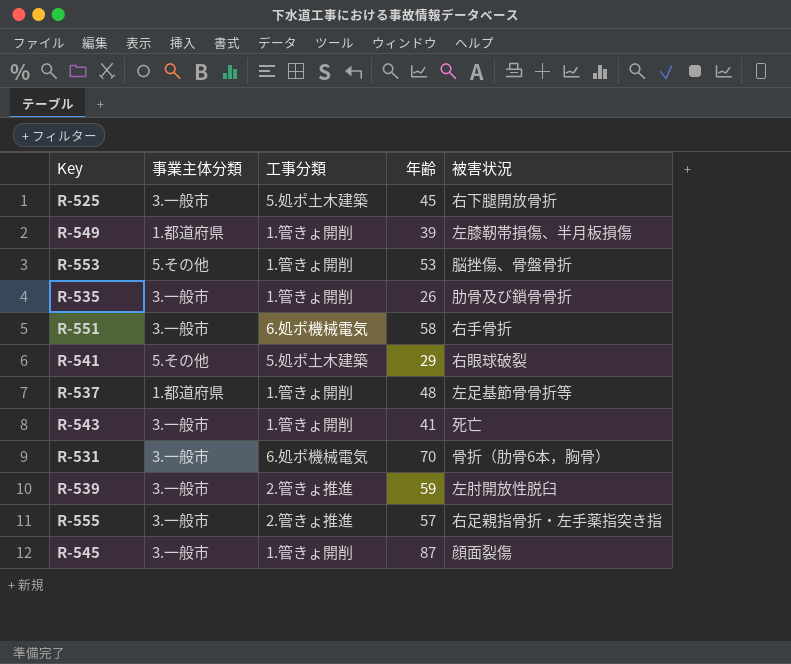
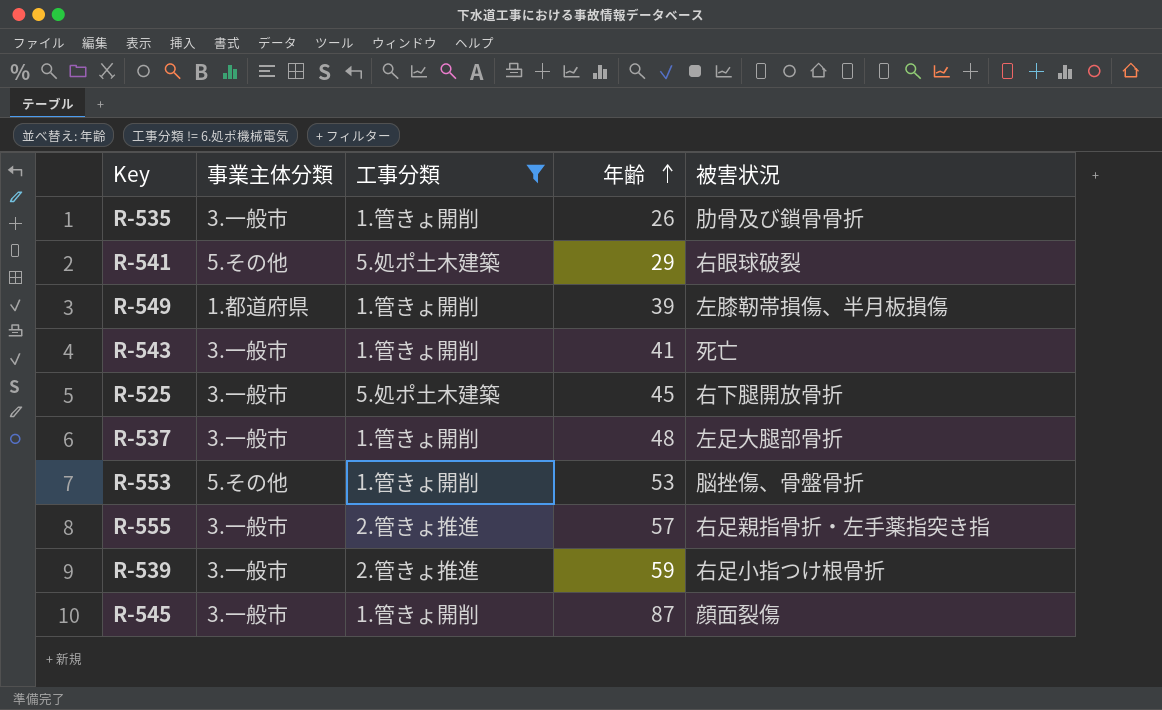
filter: none -> 工事分類 != 6.処ポ機械電気
row order: none -> 年齢 ascending
R-537 | 事業主体分類: 1.都道府県 -> 3.一般市
R-537 | 被害状況: 左足基節骨骨折等 -> 左足大腿部骨折
R-539 | 被害状況: 左肘開放性脱臼 -> 右足小指つけ根骨折

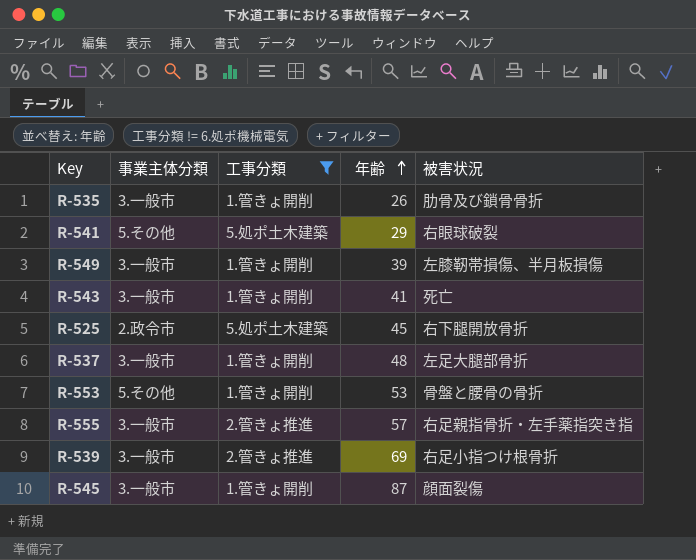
R-549 | 事業主体分類: 1.都道府県 -> 3.一般市
R-525 | 事業主体分類: 3.一般市 -> 2.政令市
R-553 | 被害状況: 脳挫傷、骨盤骨折 -> 骨盤と腰骨の骨折
R-539 | 年齢: 59 -> 69

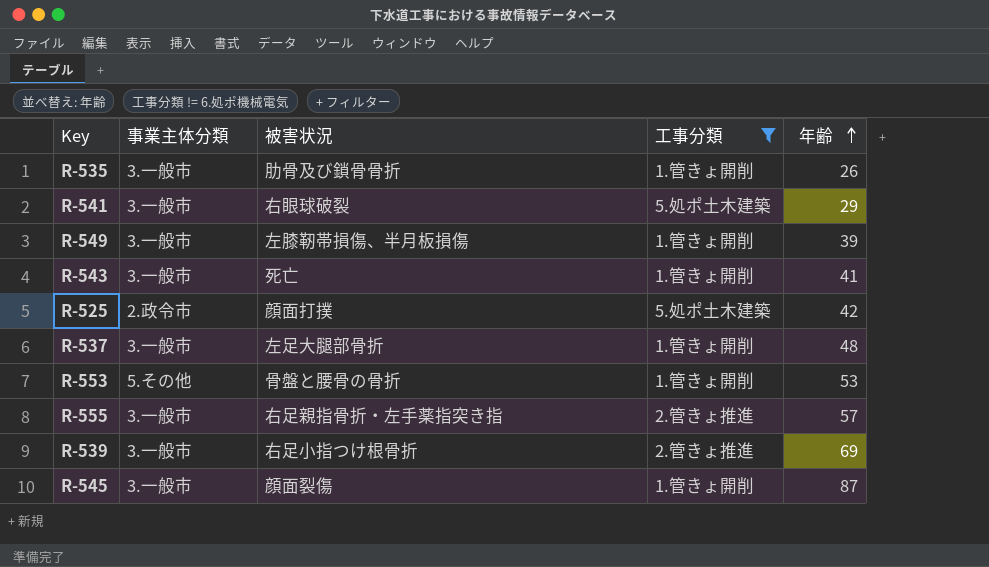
column 被害状況 | position: 5 -> 3
R-541 | 事業主体分類: 5.その他 -> 3.一般市
R-525 | 被害状況: 右下腿開放骨折 -> 顔面打撲
R-525 | 年齢: 45 -> 42

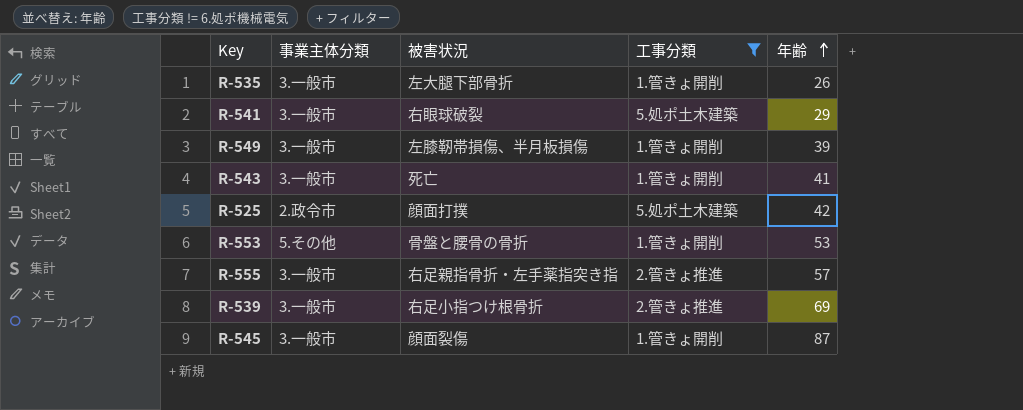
row R-537: 3.一般市 | 左足大腿部骨折 | 1.管きょ開削 | 48 -> none
R-535 | 被害状況: 肋骨及び鎖骨骨折 -> 左大腿下部骨折

